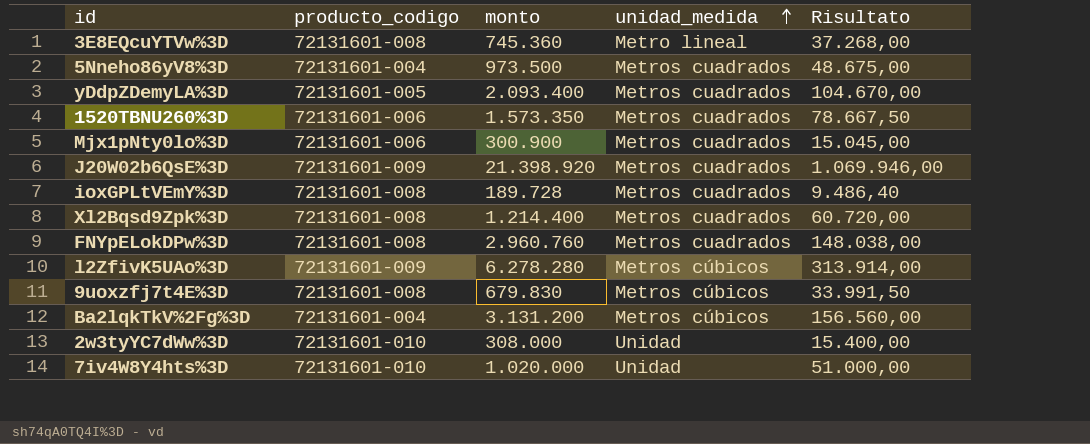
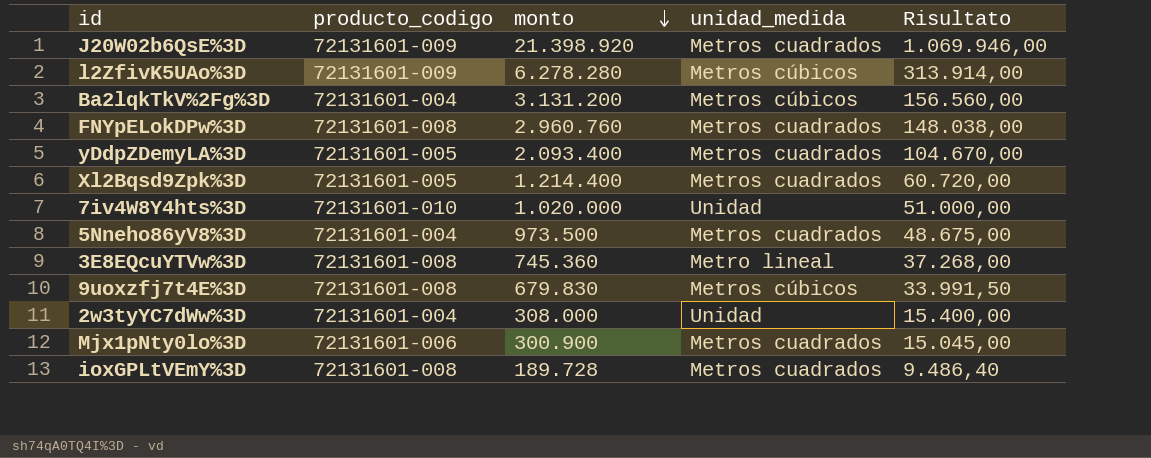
row order: unidad_medida ascending -> monto descending
row 1520TBNU260%3D: 72131601-006 | 1.573.350 | Metros cuadrados | 78.667,50 -> none
Xl2Bqsd9Zpk%3D | producto_codigo: 72131601-008 -> 72131601-005
2w3tyYC7dWw%3D | producto_codigo: 72131601-010 -> 72131601-004

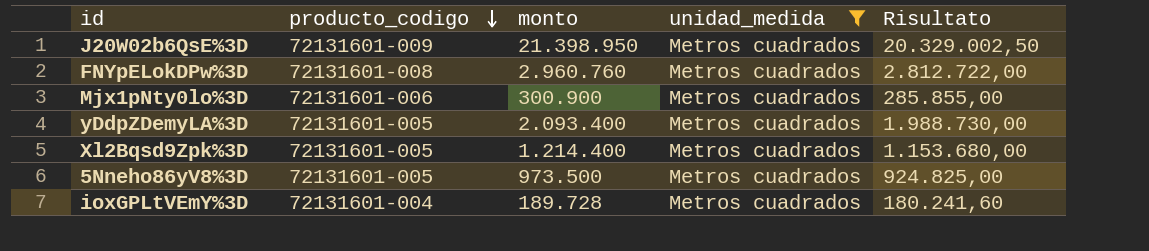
filter: none -> unidad_medida = Metros cuadrados
row order: monto descending -> producto_codigo descending
column Risultato | formula: [monto] * 0,05 -> [monto] * 0,95
J20W02b6QsE%3D | monto: 21.398.920 -> 21.398.950
5Nneho86yV8%3D | producto_codigo: 72131601-004 -> 72131601-005
ioxGPLtVEmY%3D | producto_codigo: 72131601-008 -> 72131601-004

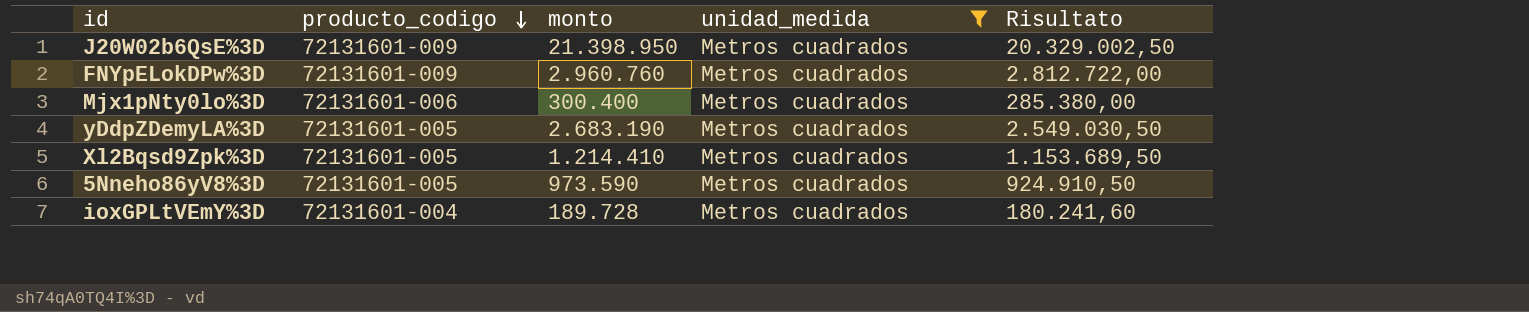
FNYpELokDPw%3D | producto_codigo: 72131601-008 -> 72131601-009
Mjx1pNty0lo%3D | monto: 300.900 -> 300.400
Mjx1pNty0lo%3D | Risultato: 285.855,00 -> 285.380,00
yDdpZDemyLA%3D | monto: 2.093.400 -> 2.683.190
yDdpZDemyLA%3D | Risultato: 1.988.730,00 -> 2.549.030,50
Xl2Bqsd9Zpk%3D | monto: 1.214.400 -> 1.214.410
Xl2Bqsd9Zpk%3D | Risultato: 1.153.680,00 -> 1.153.689,50
5Nneho86yV8%3D | monto: 973.500 -> 973.590
5Nneho86yV8%3D | Risultato: 924.825,00 -> 924.910,50

